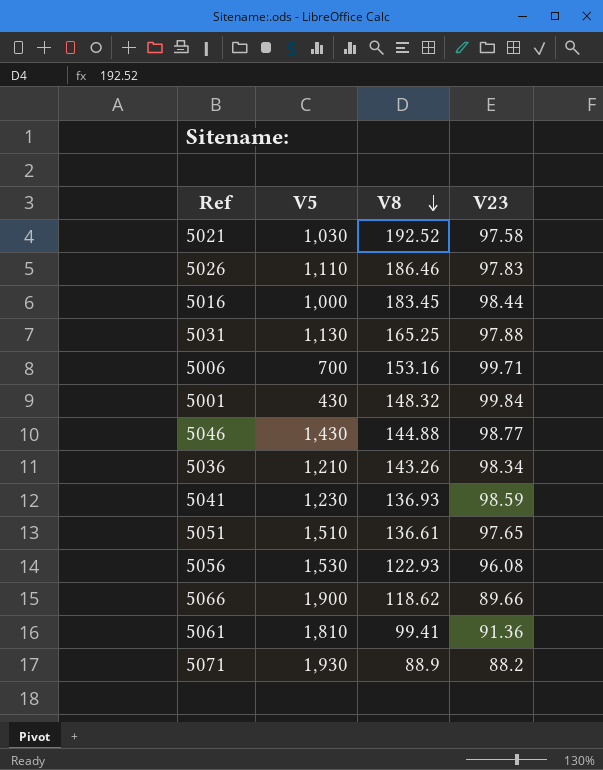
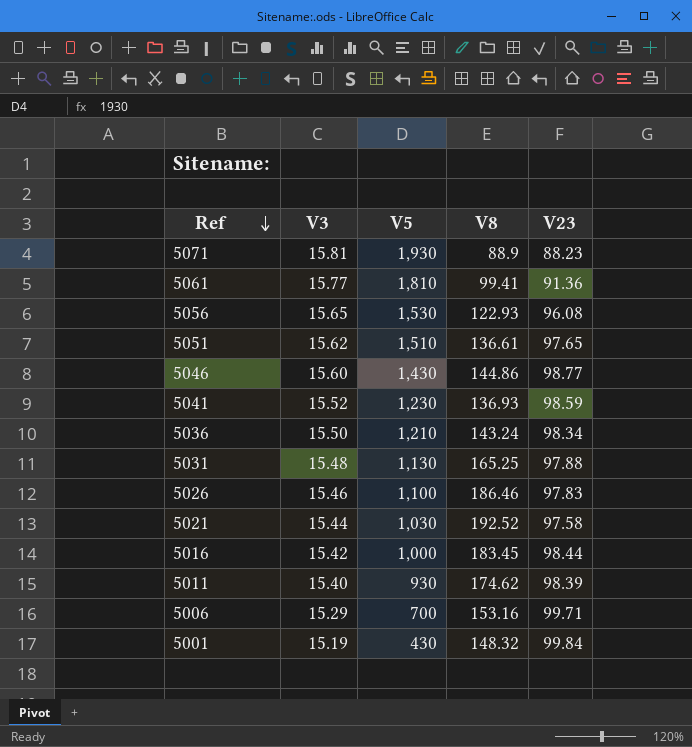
row order: V8 descending -> Ref descending
column V3 | position: none -> 2
row 5066: 1,900 | 118.62 | 89.66 -> none
5071 | V23: 88.2 -> 88.23
5046 | V8: 144.88 -> 144.86
5036 | V8: 143.26 -> 143.24
5026 | V5: 1,110 -> 1,100
row 5011: none -> 15.40 | 930 | 174.62 | 98.39

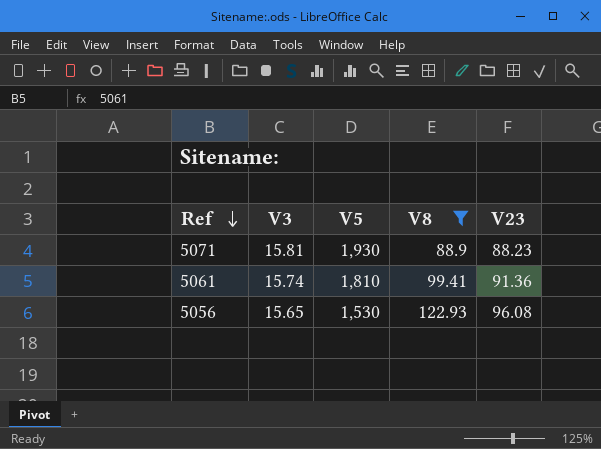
filter: none -> V8 <= 122.93
5061 | V3: 15.77 -> 15.74

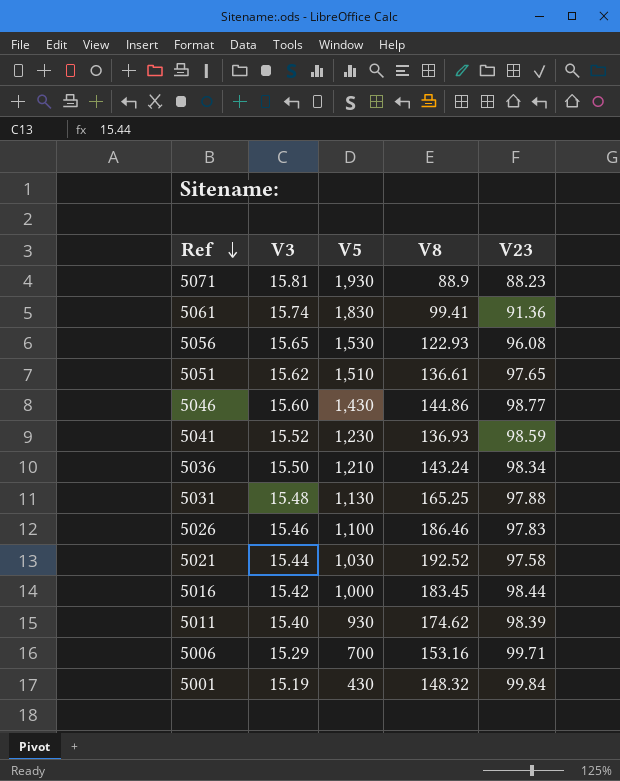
filter: V8 <= 122.93 -> none
5061 | V5: 1,810 -> 1,830

